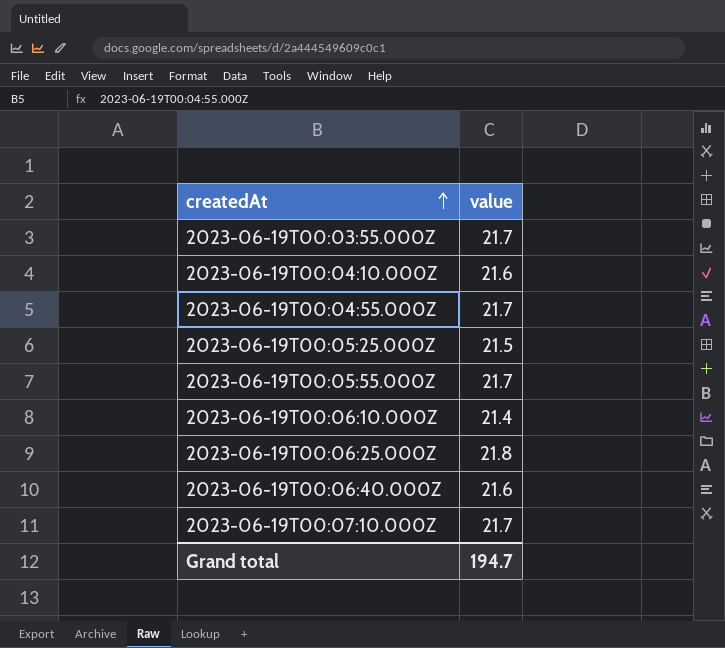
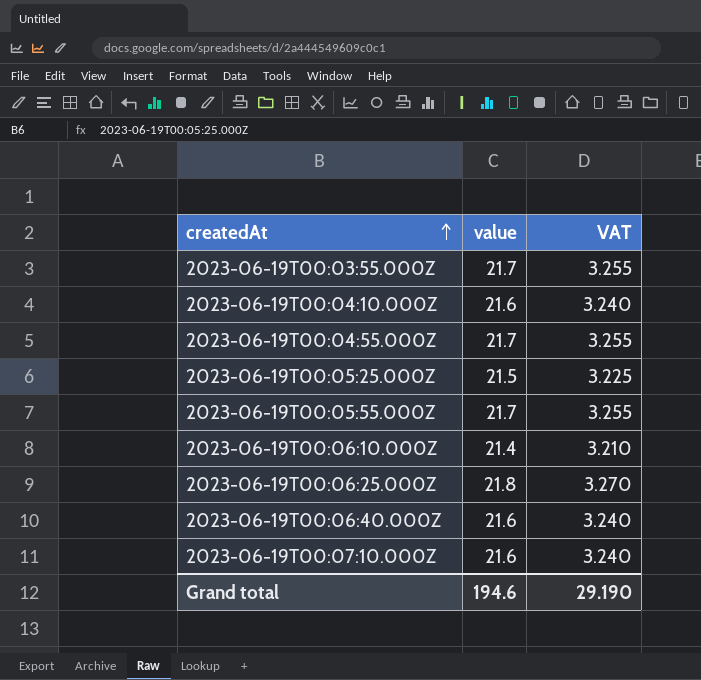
column VAT | formula: none -> [value] * 0.15
2023-06-19T00:07:10.000Z | value: 21.7 -> 21.6
Grand total | value: 194.7 -> 194.6

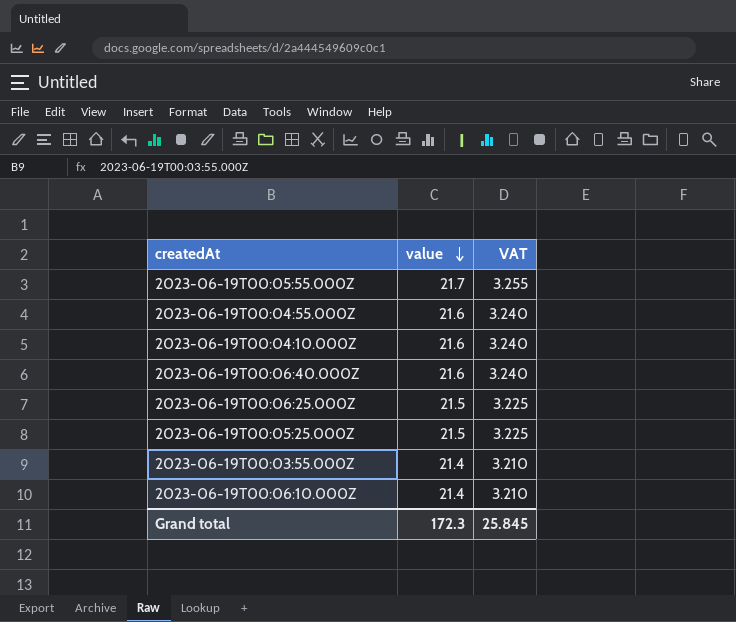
row order: createdAt ascending -> value descending
row 2023-06-19T00:07:10.000Z: 21.6 | 3.240 -> none
2023-06-19T00:04:55.000Z | value: 21.7 -> 21.6
2023-06-19T00:04:55.000Z | VAT: 3.255 -> 3.240
2023-06-19T00:06:25.000Z | value: 21.8 -> 21.5
2023-06-19T00:06:25.000Z | VAT: 3.270 -> 3.225
2023-06-19T00:03:55.000Z | value: 21.7 -> 21.4
2023-06-19T00:03:55.000Z | VAT: 3.255 -> 3.210
Grand total | value: 194.6 -> 172.3
Grand total | VAT: 29.190 -> 25.845

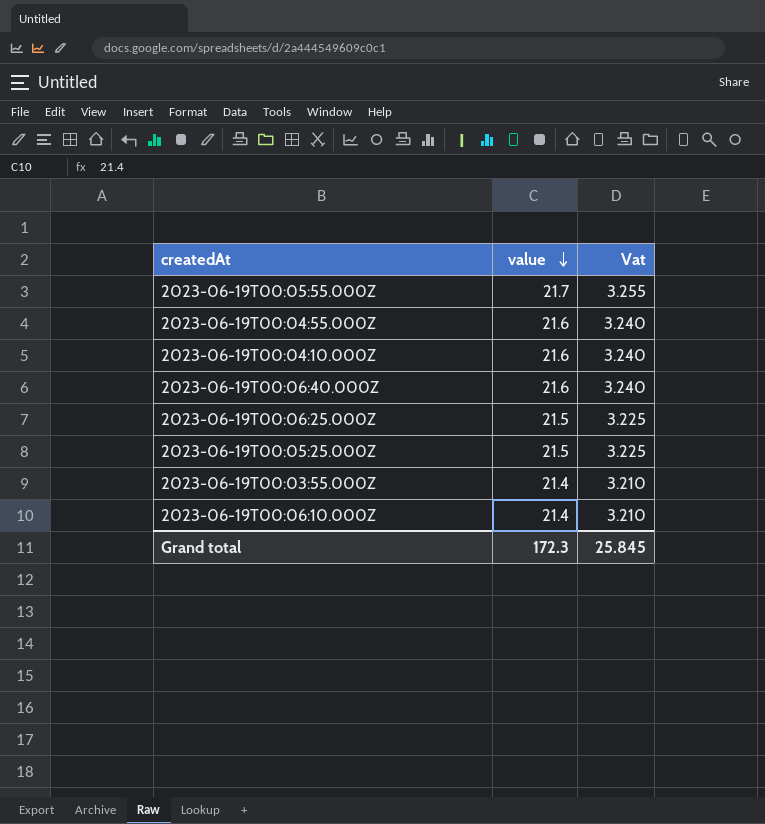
column name: VAT -> Vat

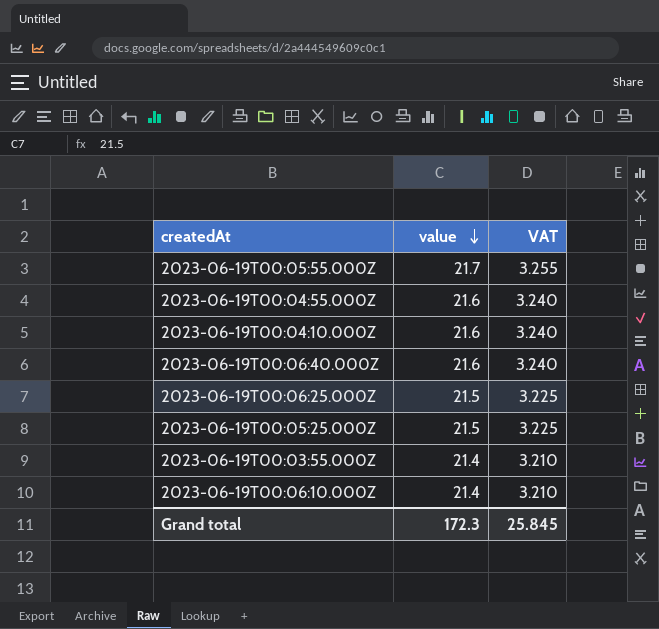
column name: Vat -> VAT

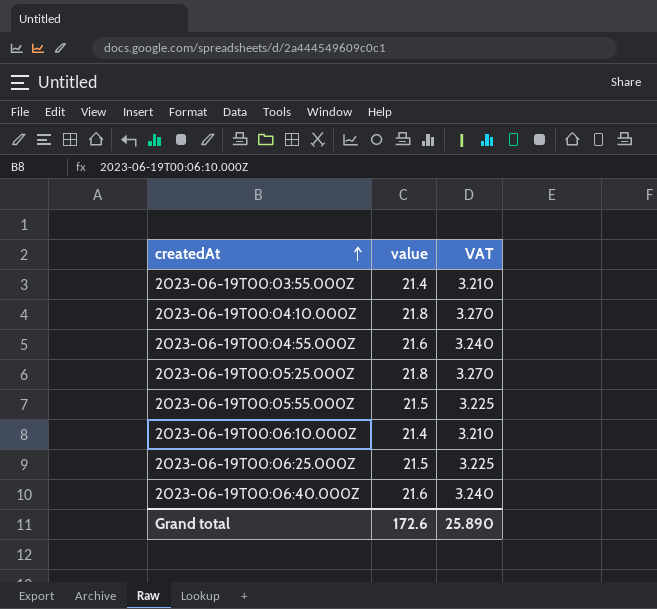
row order: value descending -> createdAt ascending
2023-06-19T00:04:10.000Z | value: 21.6 -> 21.8
2023-06-19T00:04:10.000Z | VAT: 3.240 -> 3.270
2023-06-19T00:05:25.000Z | value: 21.5 -> 21.8
2023-06-19T00:05:25.000Z | VAT: 3.225 -> 3.270
2023-06-19T00:05:55.000Z | value: 21.7 -> 21.5
2023-06-19T00:05:55.000Z | VAT: 3.255 -> 3.225
Grand total | value: 172.3 -> 172.6
Grand total | VAT: 25.845 -> 25.890

